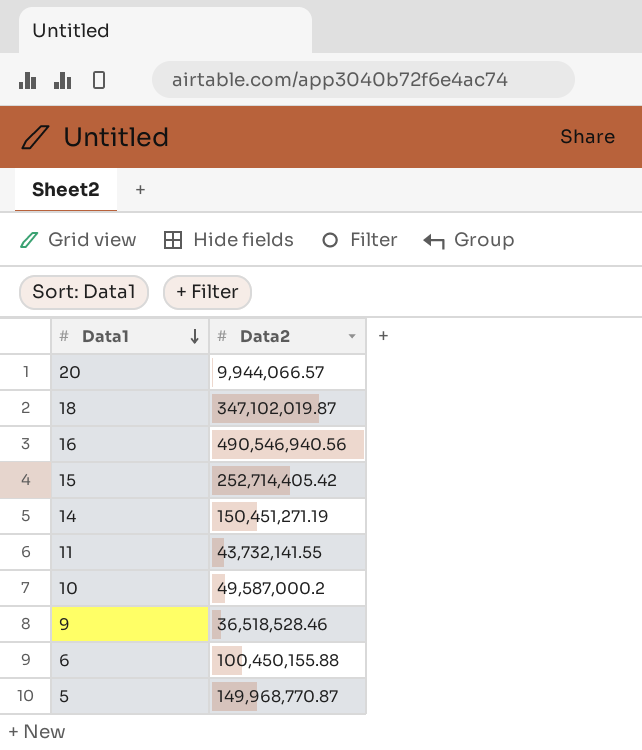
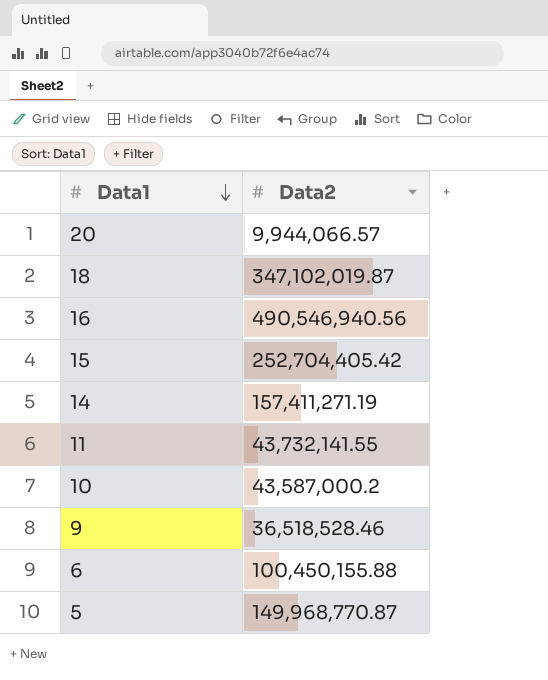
15 | Data2: 252,714,405.42 -> 252,704,405.42
14 | Data2: 150,451,271.19 -> 157,411,271.19
10 | Data2: 49,587,000.2 -> 43,587,000.2

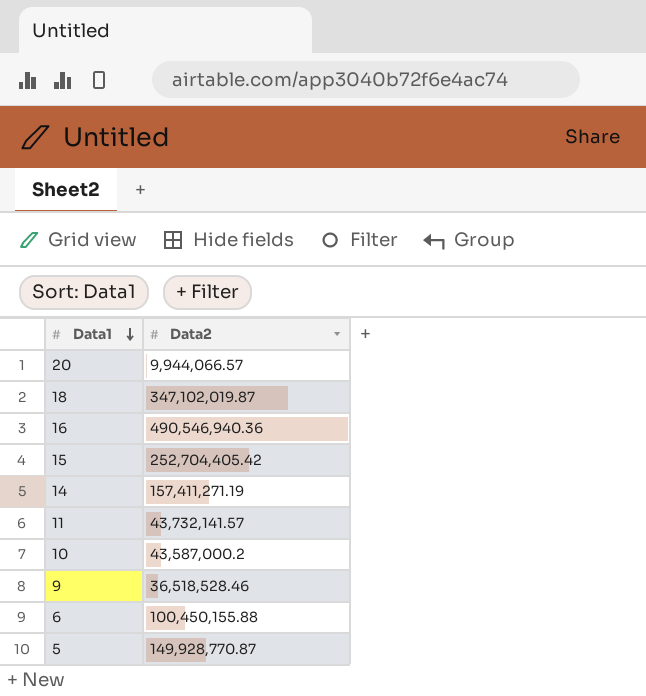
16 | Data2: 490,546,940.56 -> 490,546,940.36
11 | Data2: 43,732,141.55 -> 43,732,141.57
5 | Data2: 149,968,770.87 -> 149,928,770.87

